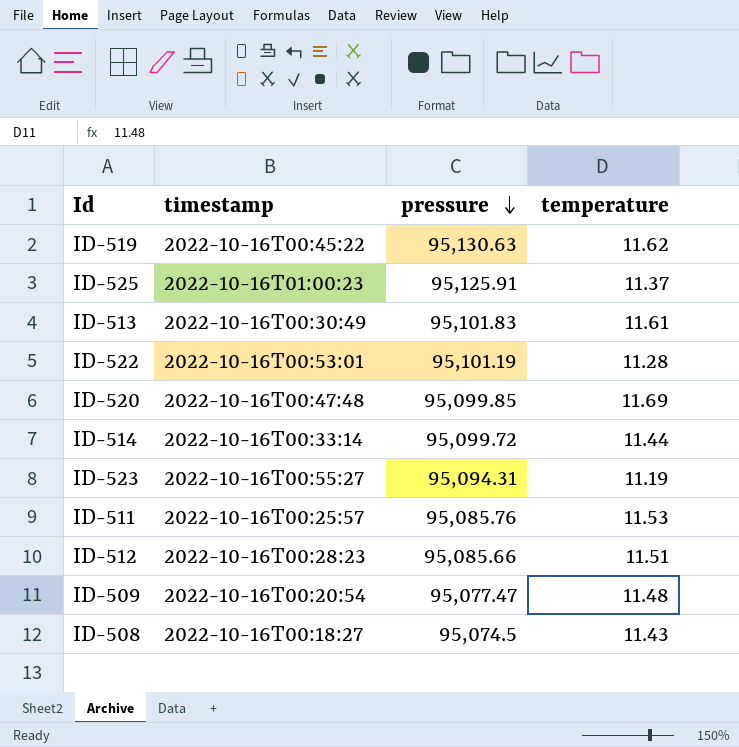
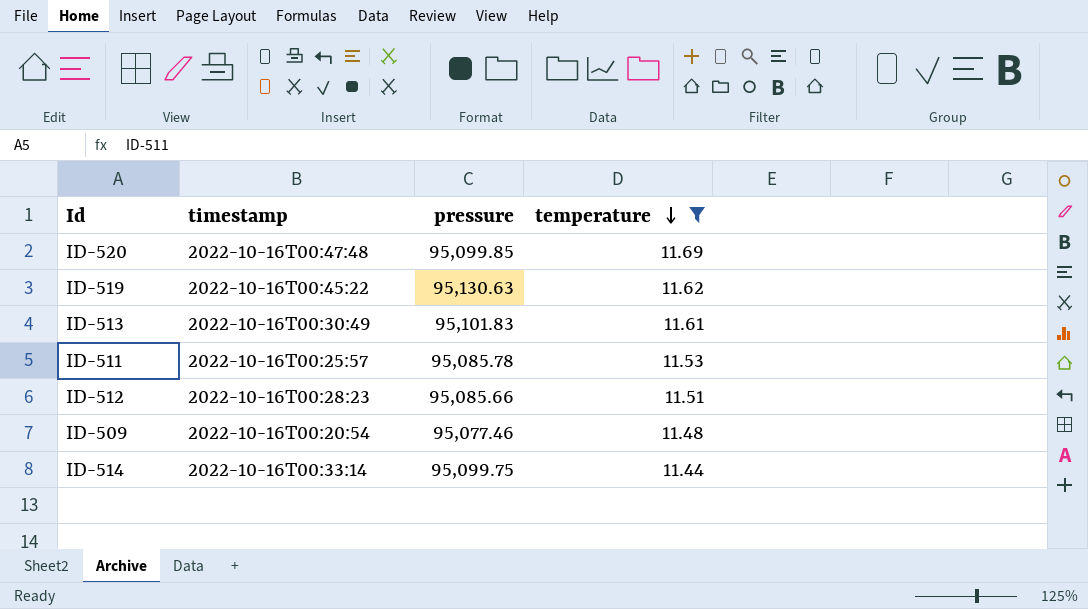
filter: none -> temperature >= 11.44
row order: pressure descending -> temperature descending
ID-511 | pressure: 95,085.76 -> 95,085.78
ID-509 | pressure: 95,077.47 -> 95,077.46
ID-514 | pressure: 95,099.72 -> 95,099.75

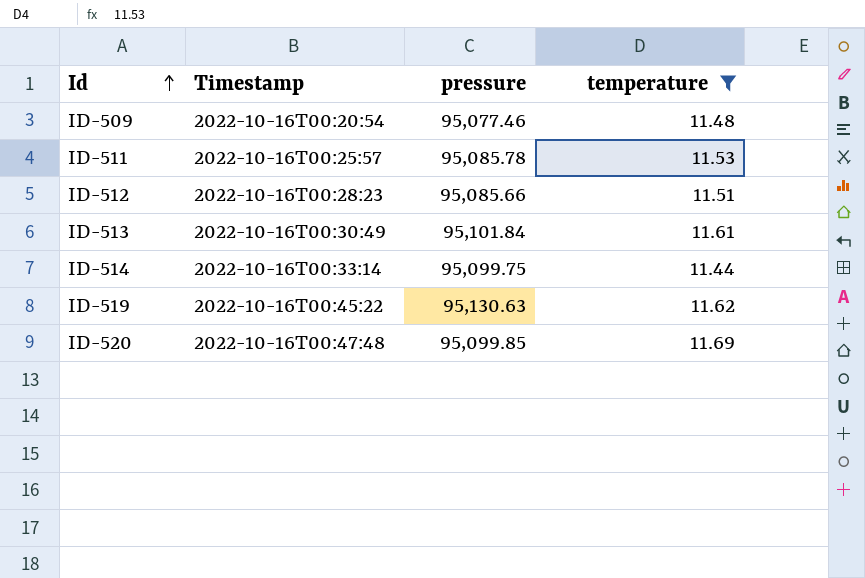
row order: temperature descending -> Id ascending
column name: timestamp -> Timestamp
ID-513 | pressure: 95,101.83 -> 95,101.84

